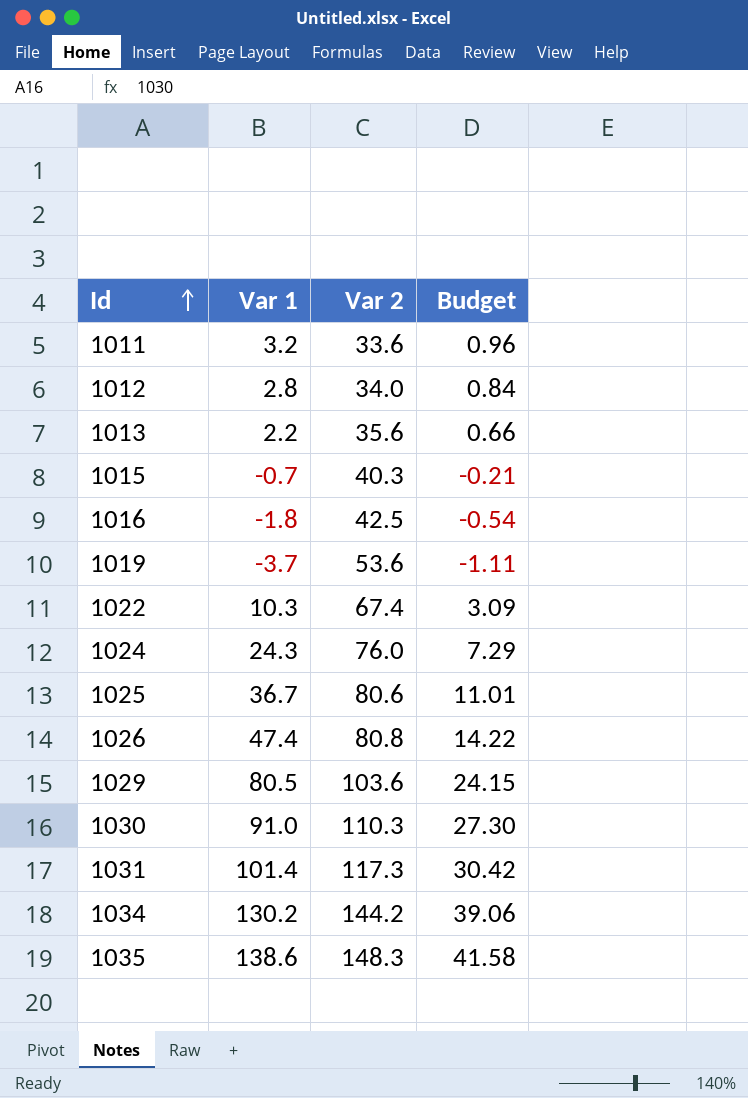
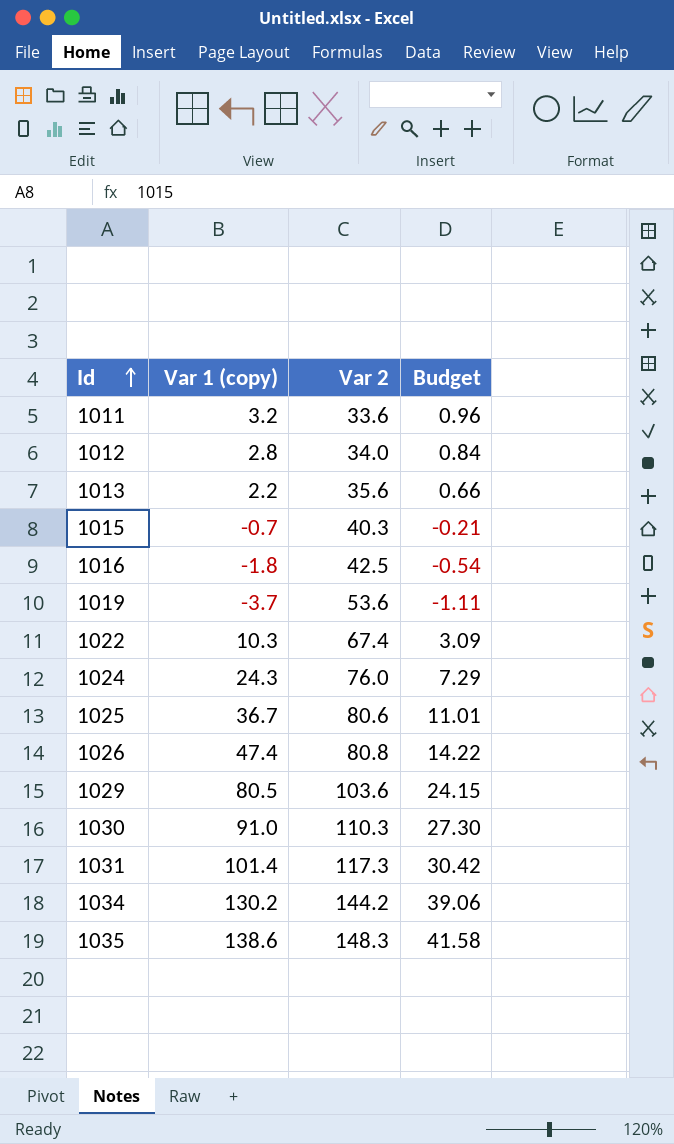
column name: Var 1 -> Var 1 (copy)

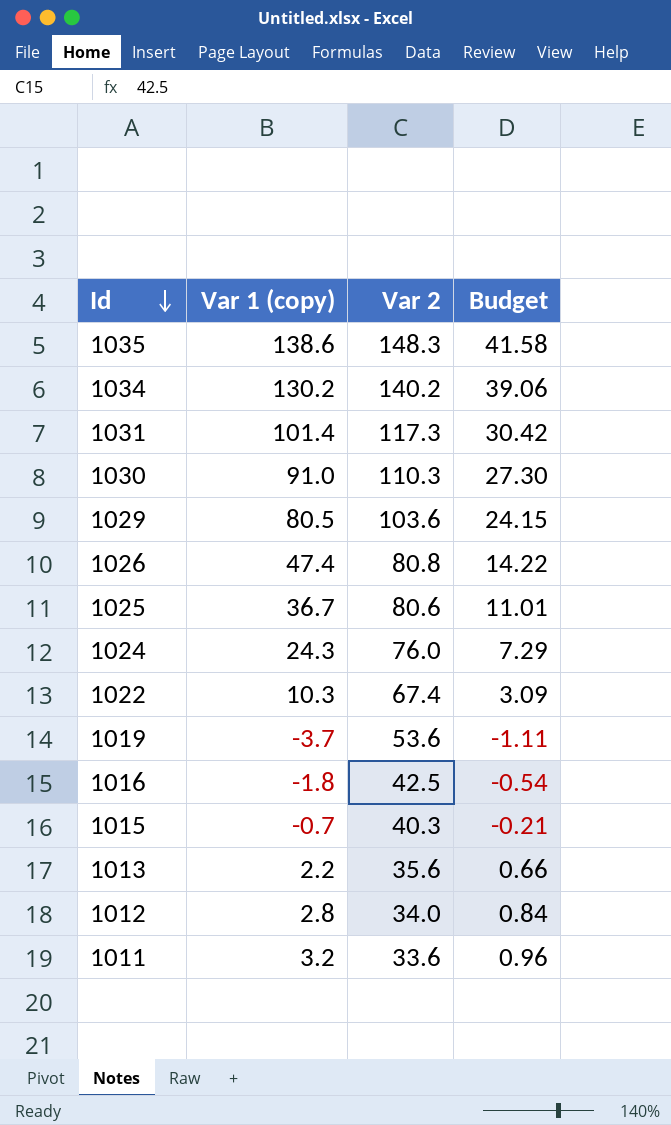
row order: Id ascending -> Id descending
1034 | Var 2: 144.2 -> 140.2

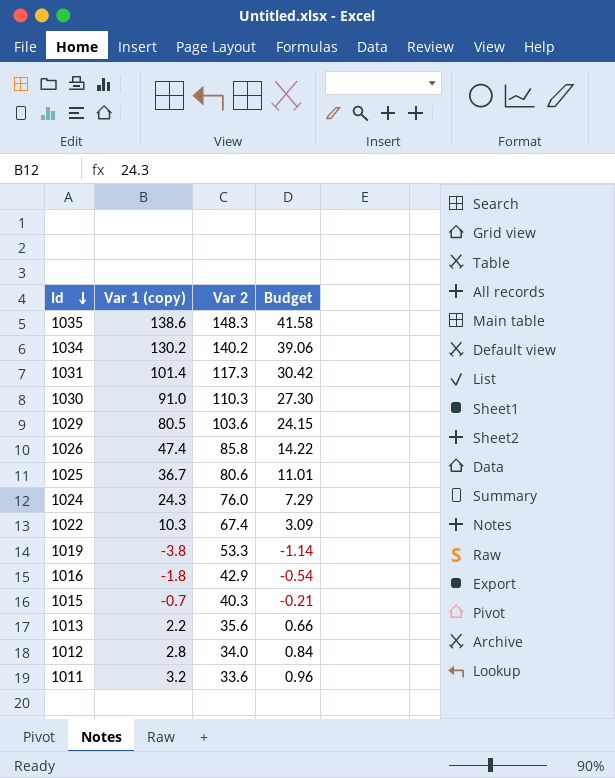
1026 | Var 2: 80.8 -> 85.8
1019 | Var 1 (copy): -3.7 -> -3.8
1019 | Var 2: 53.6 -> 53.3
1019 | Budget: -1.11 -> -1.14
1016 | Var 2: 42.5 -> 42.9

